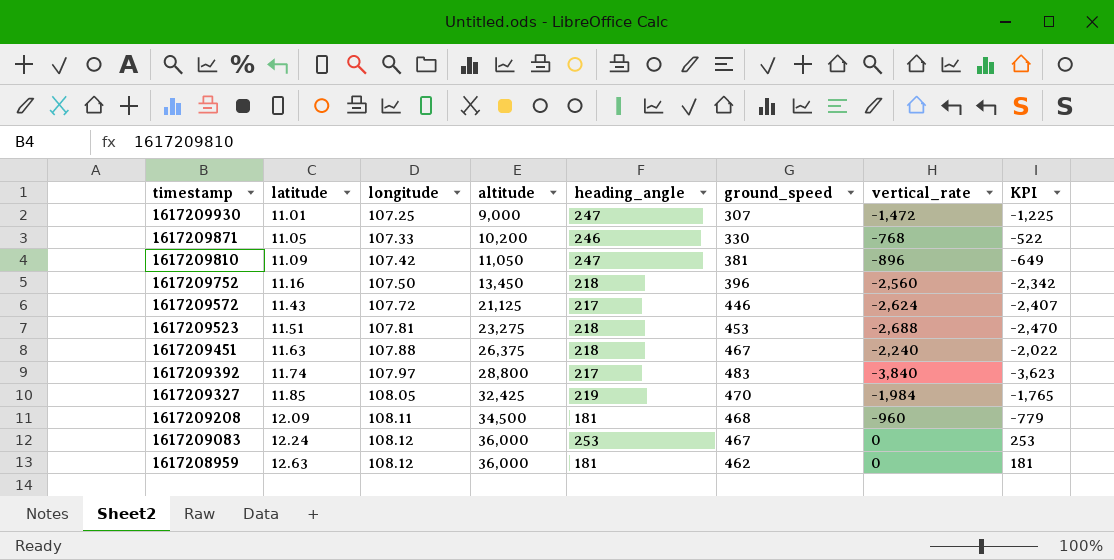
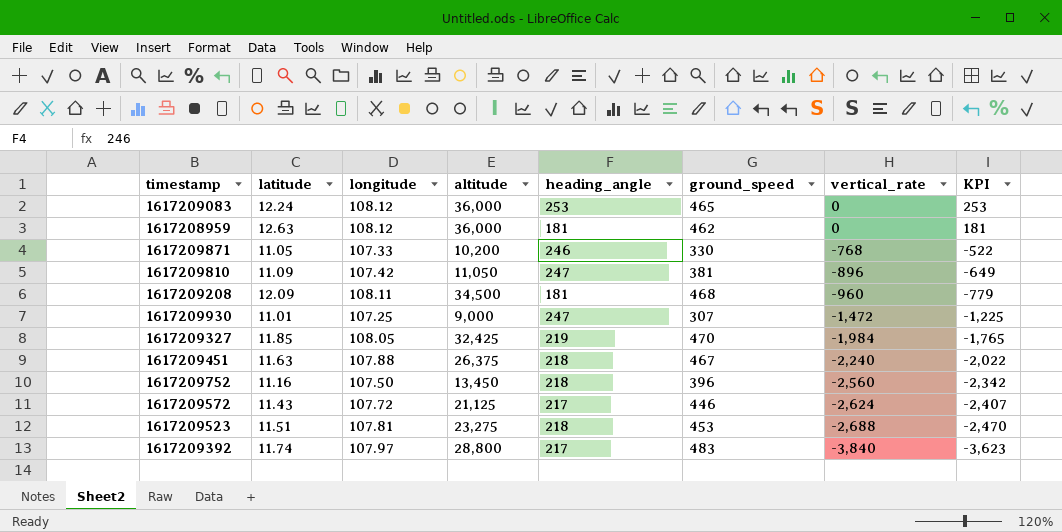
row order: timestamp descending -> vertical_rate descending
1617209083 | ground_speed: 467 -> 465

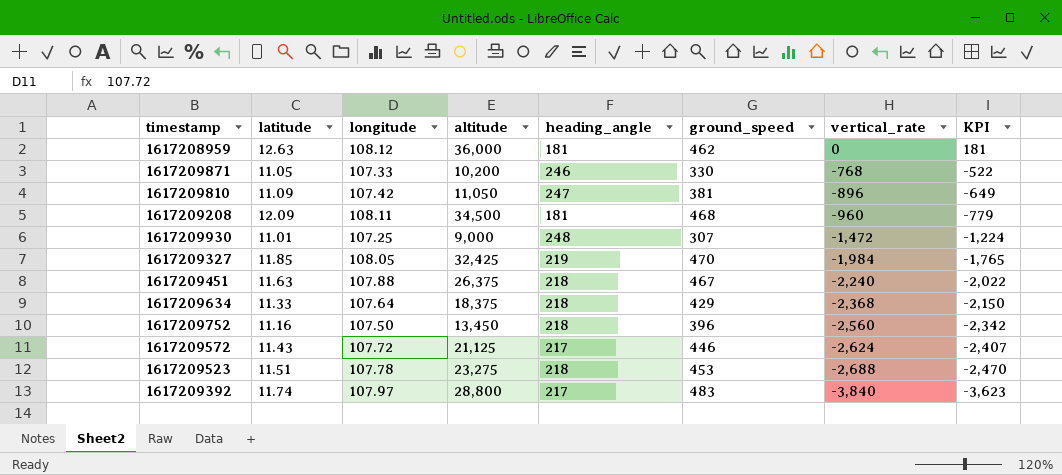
row 1617209083: 12.24 | 108.12 | 36,000 | 253 | 465 | 0 | 253 -> none
1617209930 | heading_angle: 247 -> 248
1617209930 | KPI: -1,225 -> -1,224
row 1617209634: none -> 11.33 | 107.64 | 18,375 | 218 | 429 | -2,368 | -2,150
1617209523 | longitude: 107.81 -> 107.78

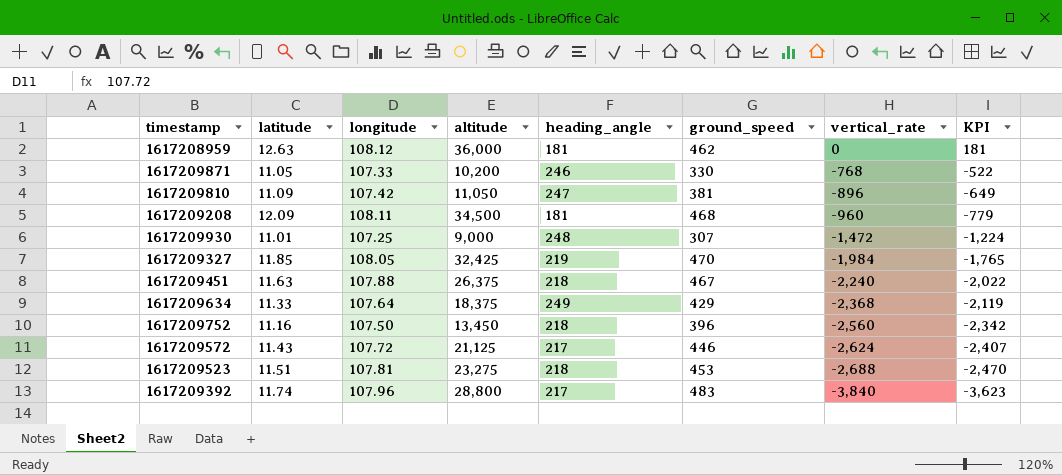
1617209634 | heading_angle: 218 -> 249
1617209634 | KPI: -2,150 -> -2,119
1617209523 | longitude: 107.78 -> 107.81
1617209392 | longitude: 107.97 -> 107.96

